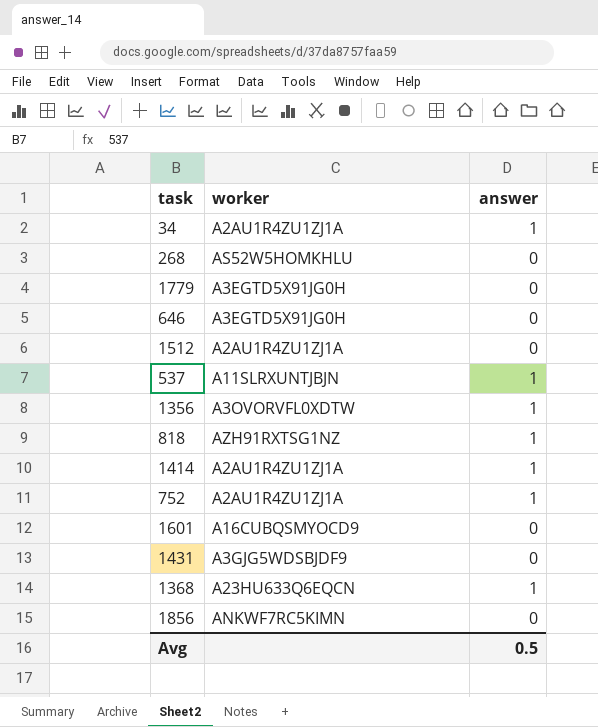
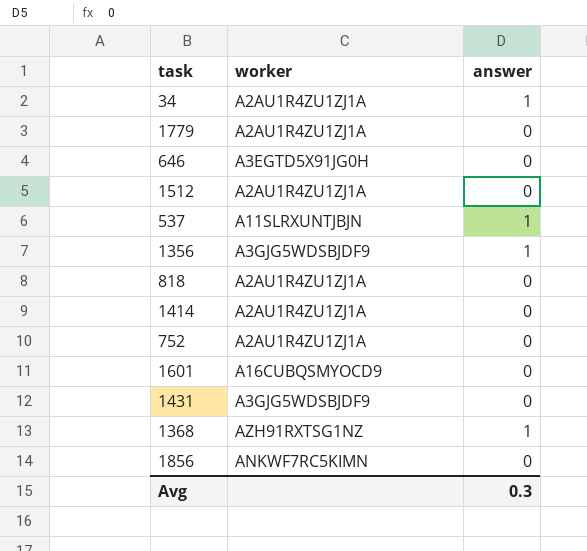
row 268: AS52W5HOMKHLU | 0 -> none
1779 | worker: A3EGTD5X91JG0H -> A2AU1R4ZU1ZJ1A
1356 | worker: A3OVORVFL0XDTW -> A3GJG5WDSBJDF9
818 | worker: AZH91RXTSG1NZ -> A2AU1R4ZU1ZJ1A
818 | answer: 1 -> 0
1414 | answer: 1 -> 0
752 | answer: 1 -> 0
1368 | worker: A23HU633Q6EQCN -> AZH91RXTSG1NZ
Avg | answer: 0.5 -> 0.3

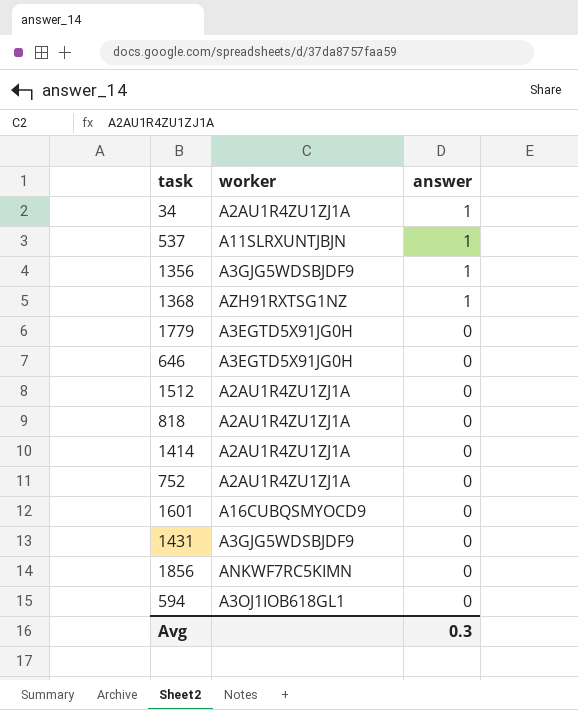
row order: none -> answer descending
1779 | worker: A2AU1R4ZU1ZJ1A -> A3EGTD5X91JG0H
row 594: none -> A3OJ1IOB618GL1 | 0

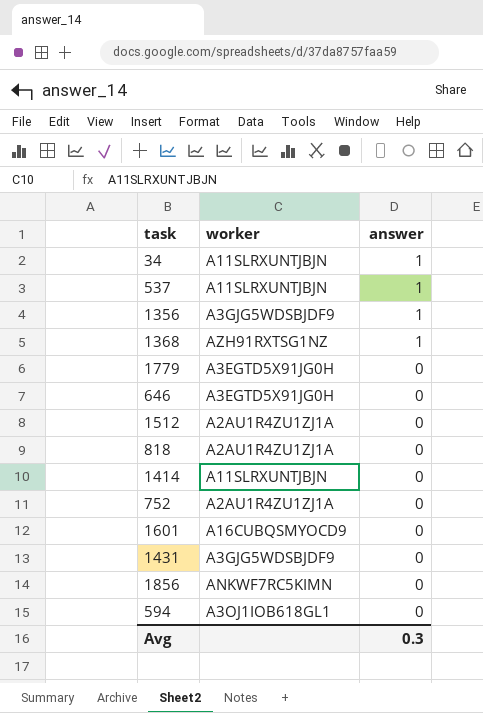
34 | worker: A2AU1R4ZU1ZJ1A -> A11SLRXUNTJBJN
1414 | worker: A2AU1R4ZU1ZJ1A -> A11SLRXUNTJBJN

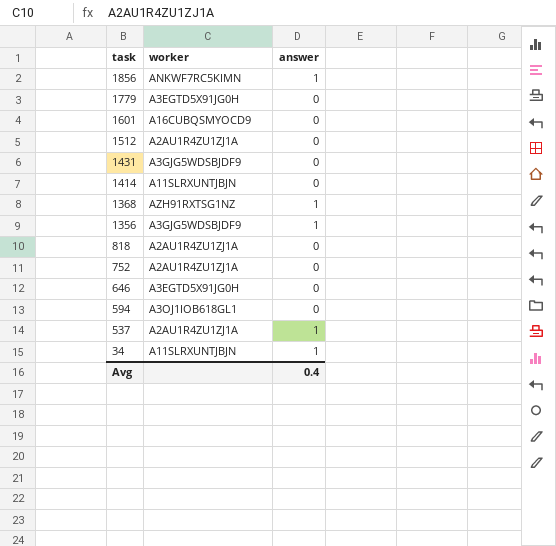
row order: answer descending -> task descending
1856 | answer: 0 -> 1
537 | worker: A11SLRXUNTJBJN -> A2AU1R4ZU1ZJ1A
Avg | answer: 0.3 -> 0.4

